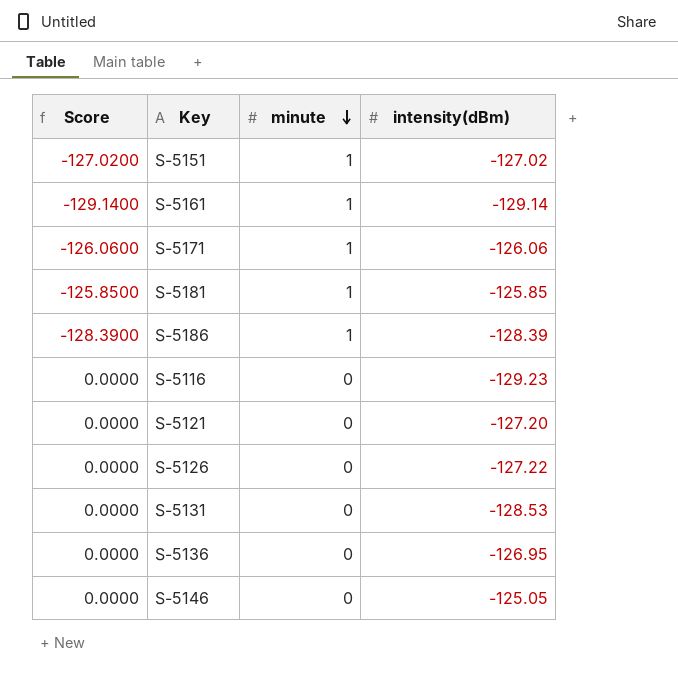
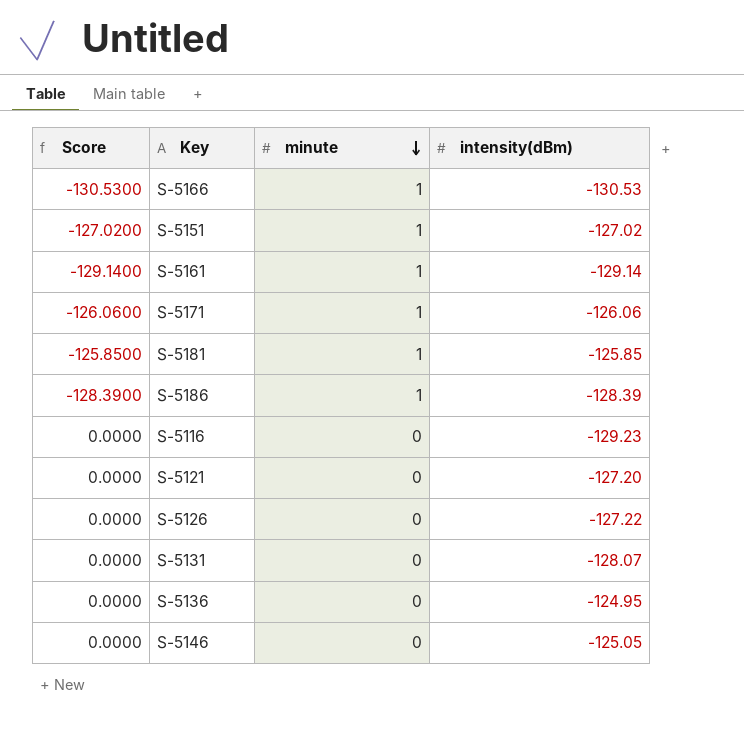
row S-5166: none -> -130.5300 | 1 | -130.53
S-5131 | intensity(dBm): -128.53 -> -128.07
S-5136 | intensity(dBm): -126.95 -> -124.95

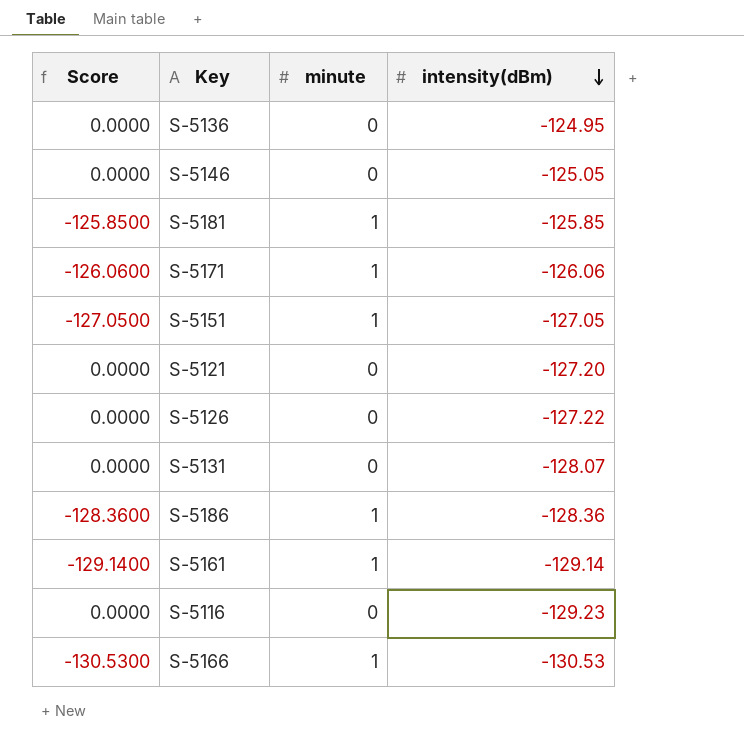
row order: minute descending -> intensity(dBm) descending
S-5151 | Score: -127.0200 -> -127.0500
S-5151 | intensity(dBm): -127.02 -> -127.05
S-5186 | Score: -128.3900 -> -128.3600
S-5186 | intensity(dBm): -128.39 -> -128.36

